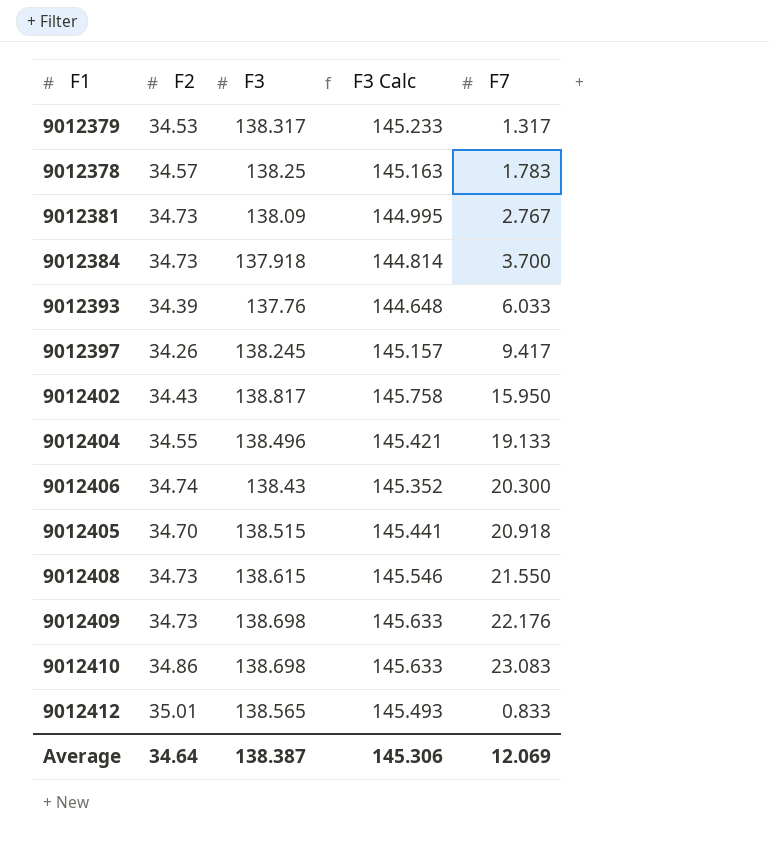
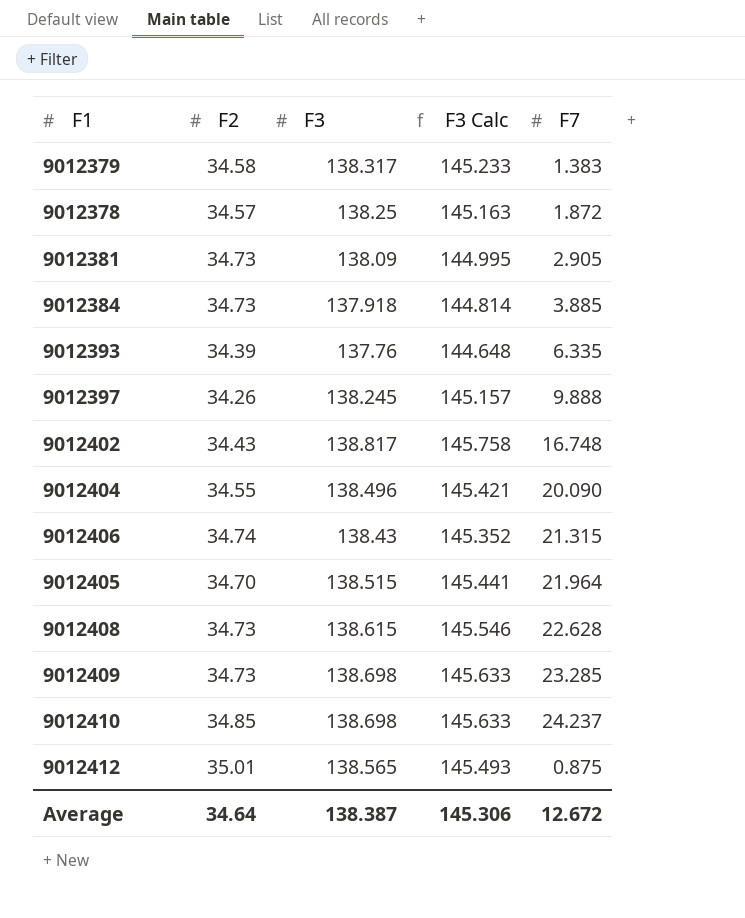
9012379 | F2: 34.53 -> 34.58
9012379 | F7: 1.317 -> 1.383
9012378 | F7: 1.783 -> 1.872
9012381 | F7: 2.767 -> 2.905
9012384 | F7: 3.700 -> 3.885
9012393 | F7: 6.033 -> 6.335
9012397 | F7: 9.417 -> 9.888
9012402 | F7: 15.950 -> 16.748
9012404 | F7: 19.133 -> 20.090
9012406 | F7: 20.300 -> 21.315
9012405 | F7: 20.918 -> 21.964
9012408 | F7: 21.550 -> 22.628
9012409 | F7: 22.176 -> 23.285
9012410 | F2: 34.86 -> 34.85
9012410 | F7: 23.083 -> 24.237
9012412 | F7: 0.833 -> 0.875
Average | F7: 12.069 -> 12.672

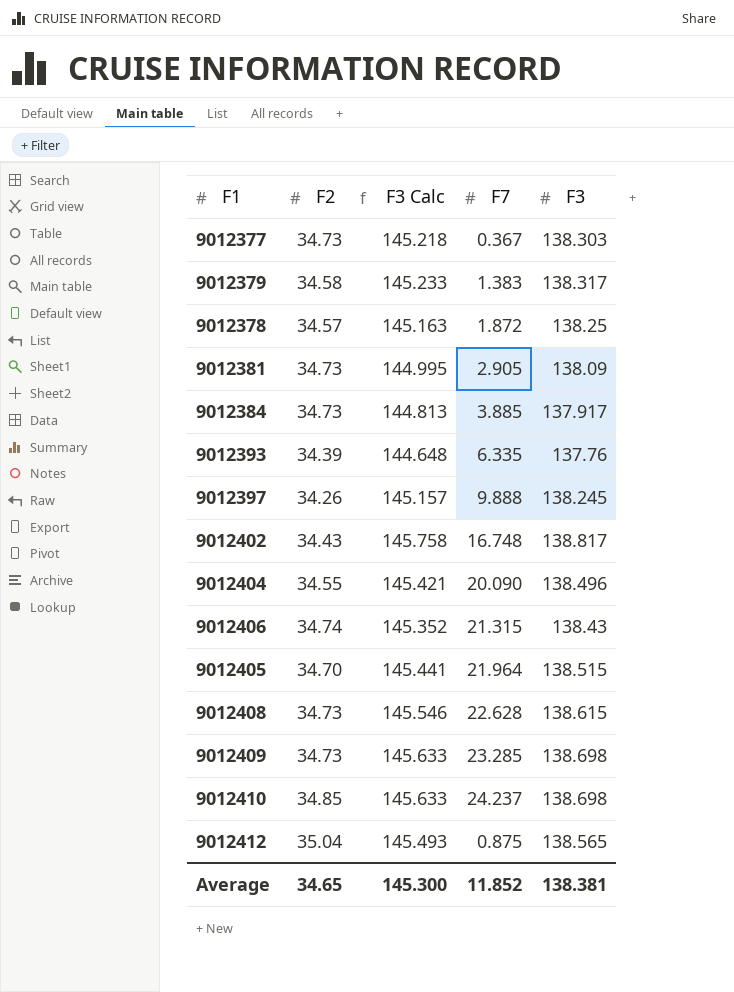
column F3 | position: 3 -> 5
row 9012377: none -> 34.73 | 145.218 | 0.367 | 138.303
9012384 | F3 Calc: 144.814 -> 144.813
9012384 | F3: 137.918 -> 137.917
9012412 | F2: 35.01 -> 35.04
Average | F2: 34.64 -> 34.65
Average | F3 Calc: 145.306 -> 145.300
Average | F7: 12.672 -> 11.852
Average | F3: 138.387 -> 138.381

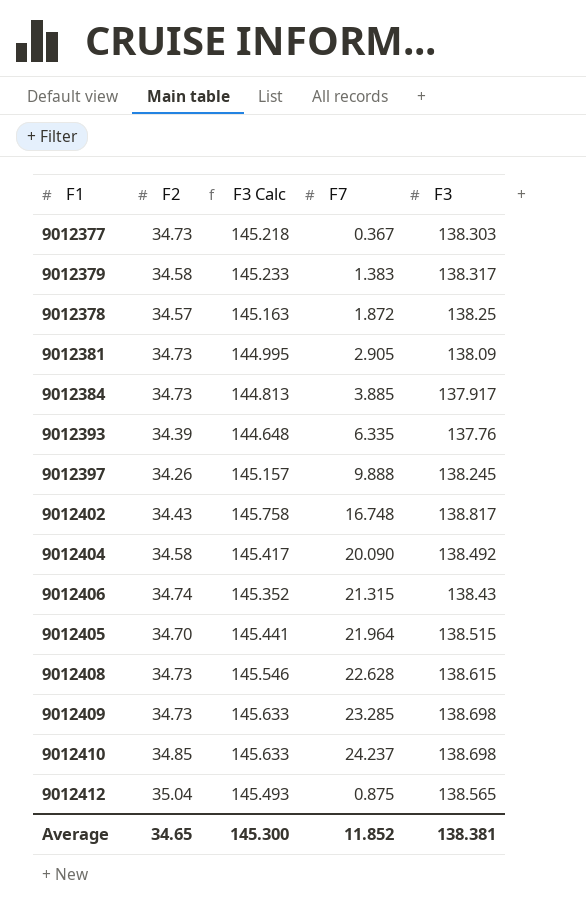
9012404 | F2: 34.55 -> 34.58
9012404 | F3 Calc: 145.421 -> 145.417
9012404 | F3: 138.496 -> 138.492

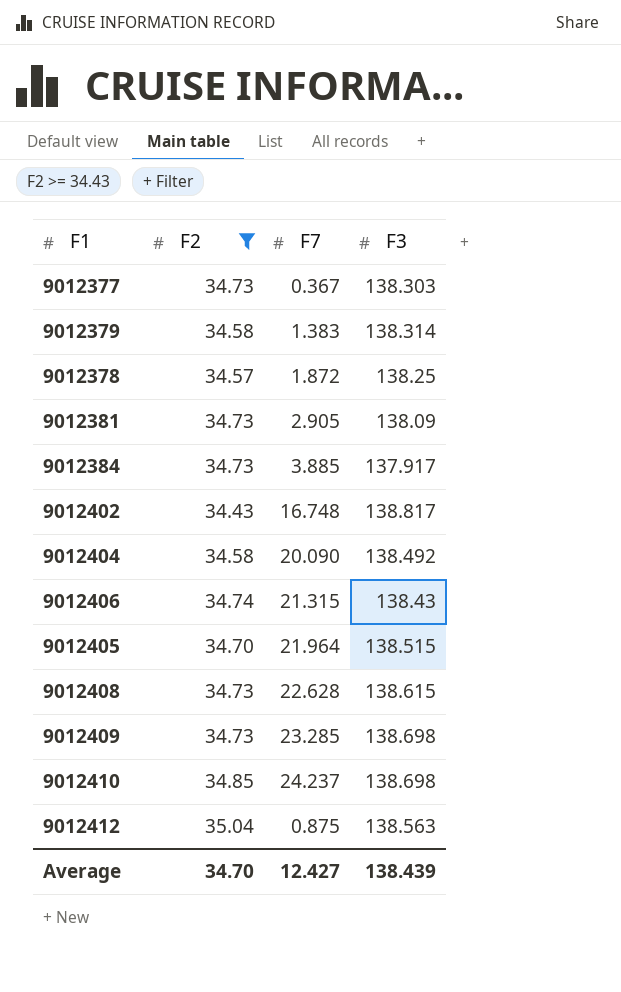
filter: none -> F2 >= 34.43
column F3 Calc | formula: [F3] * 1.05 -> none
9012379 | F3: 138.317 -> 138.314
9012412 | F3: 138.565 -> 138.563
Average | F2: 34.65 -> 34.70
Average | F7: 11.852 -> 12.427
Average | F3: 138.381 -> 138.439

